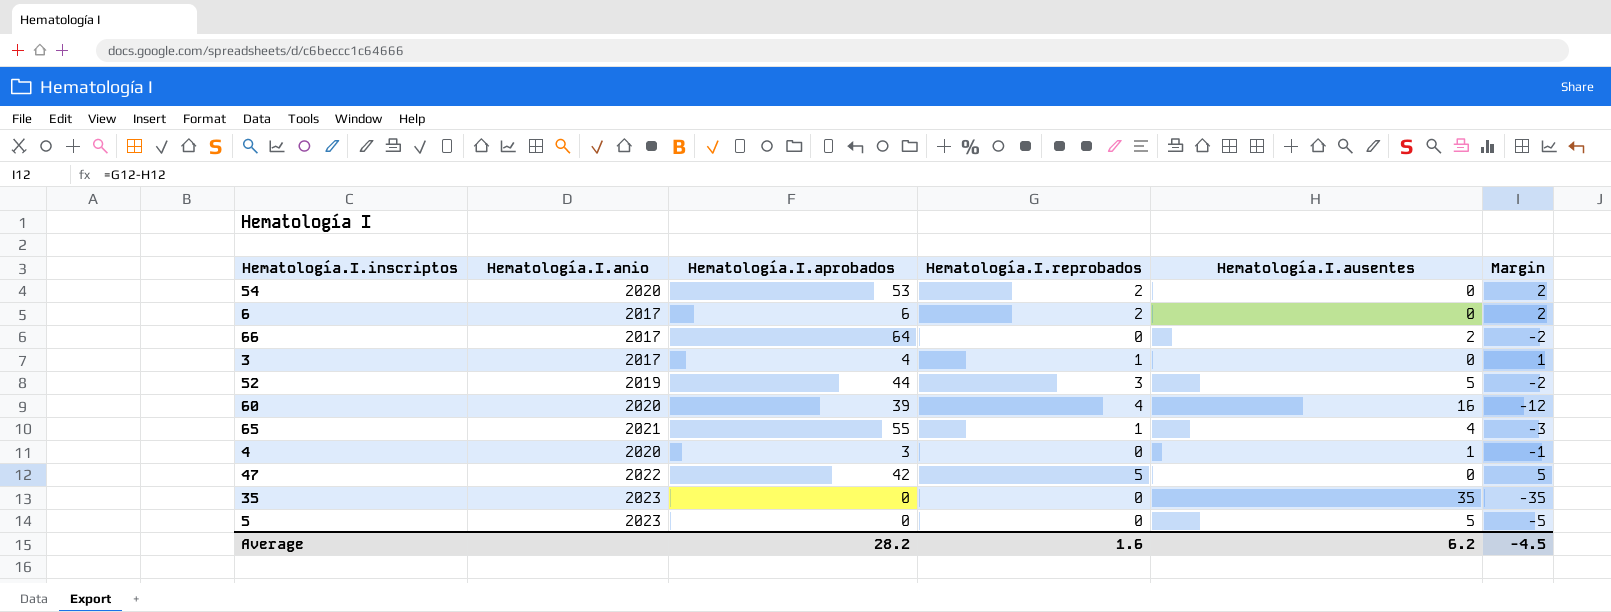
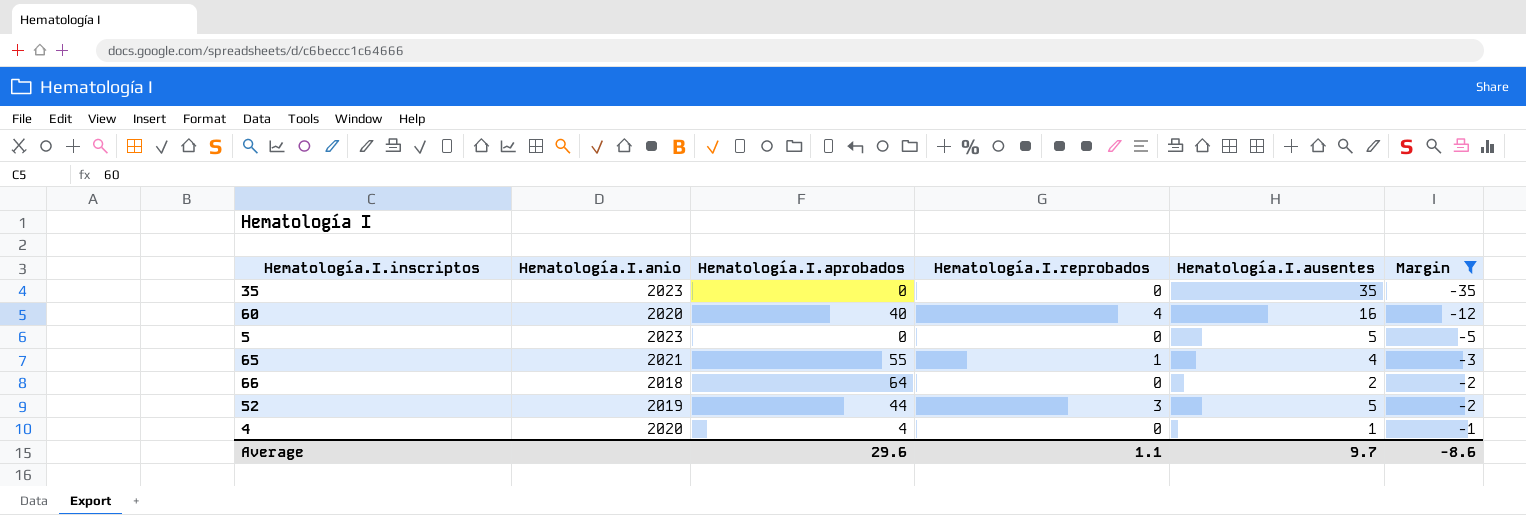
filter: none -> Margin <= -1
row order: none -> Margin ascending
60 | Hematología.I.aprobados: 39 -> 40
66 | Hematología.I.anio: 2017 -> 2018
4 | Hematología.I.aprobados: 3 -> 4
Average | Hematología.I.aprobados: 28.2 -> 29.6
Average | Hematología.I.reprobados: 1.6 -> 1.1
Average | Hematología.I.ausentes: 6.2 -> 9.7
Average | Margin: -4.5 -> -8.6

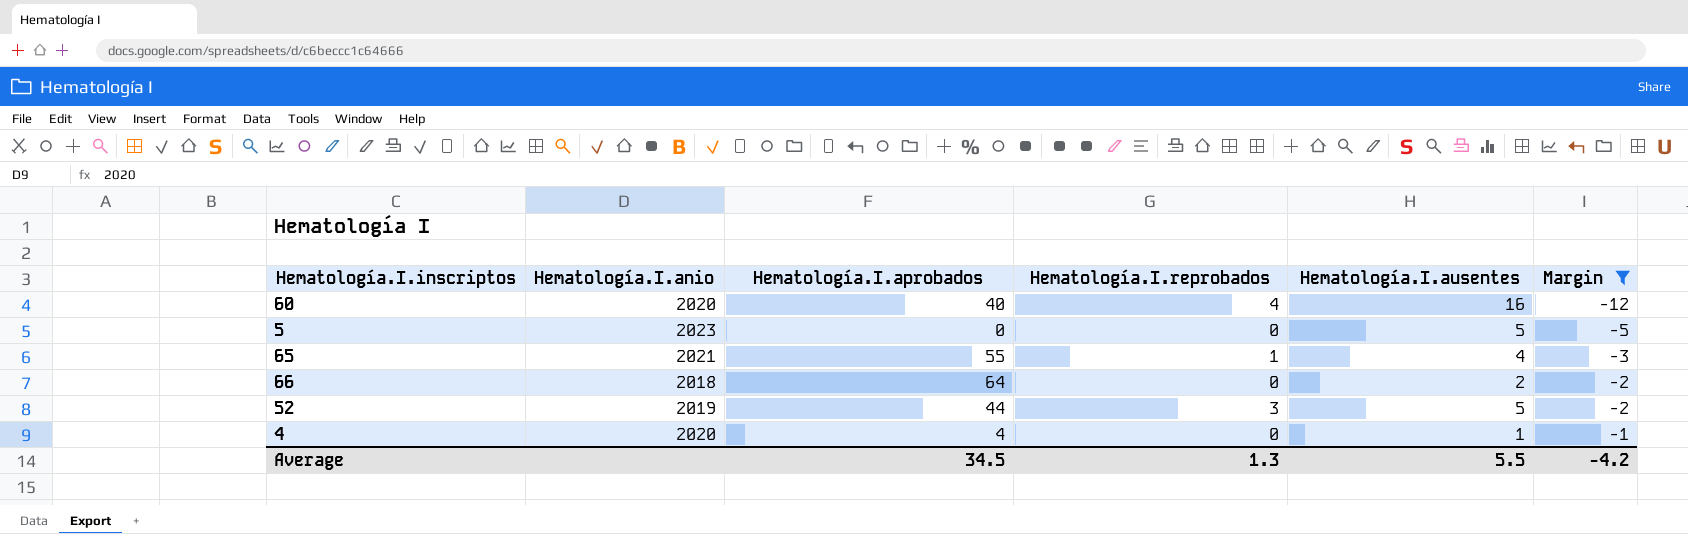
row 35: 2023 | 0 | 0 | 35 | -35 -> none
Average | Hematología.I.aprobados: 29.6 -> 34.5
Average | Hematología.I.reprobados: 1.1 -> 1.3
Average | Hematología.I.ausentes: 9.7 -> 5.5
Average | Margin: -8.6 -> -4.2

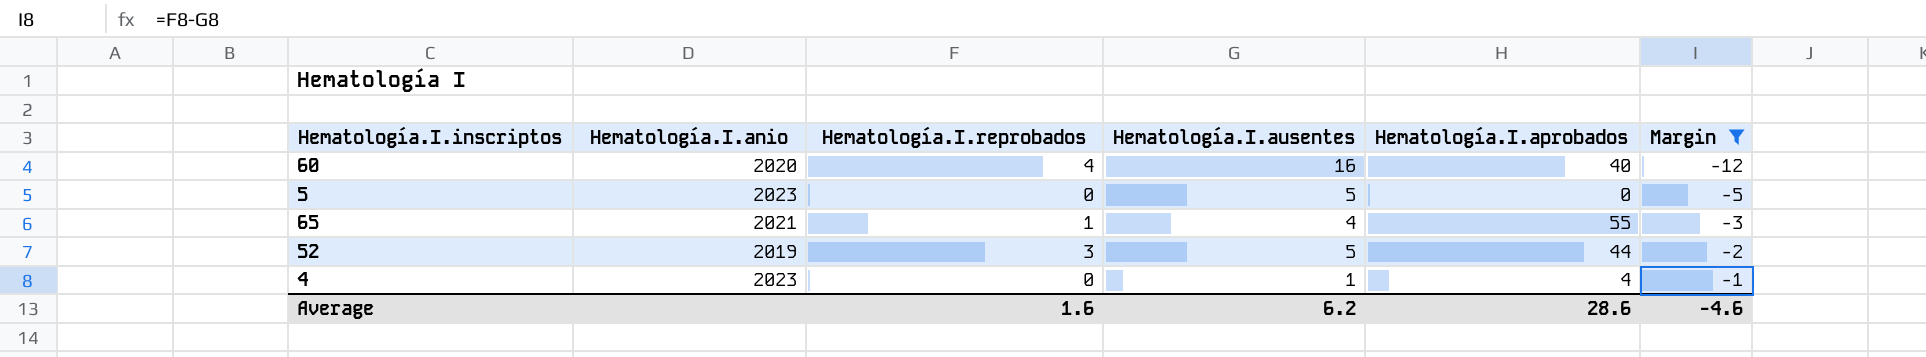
column Hematología.I.aprobados | position: 3 -> 5
row 66: 2018 | 64 | 0 | 2 | -2 -> none
4 | Hematología.I.anio: 2020 -> 2023
Average | Hematología.I.reprobados: 1.3 -> 1.6
Average | Hematología.I.ausentes: 5.5 -> 6.2
Average | Hematología.I.aprobados: 34.5 -> 28.6
Average | Margin: -4.2 -> -4.6

